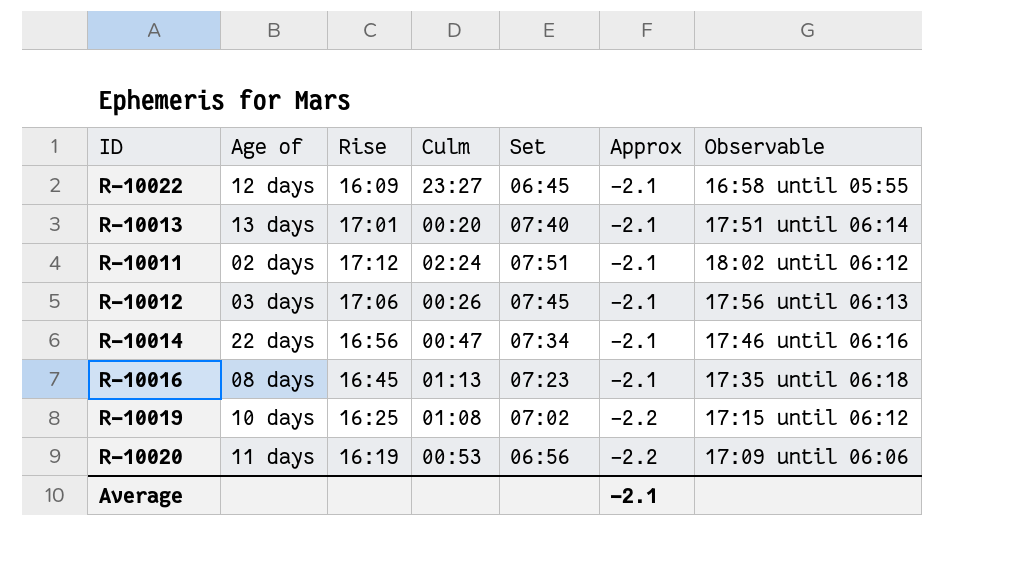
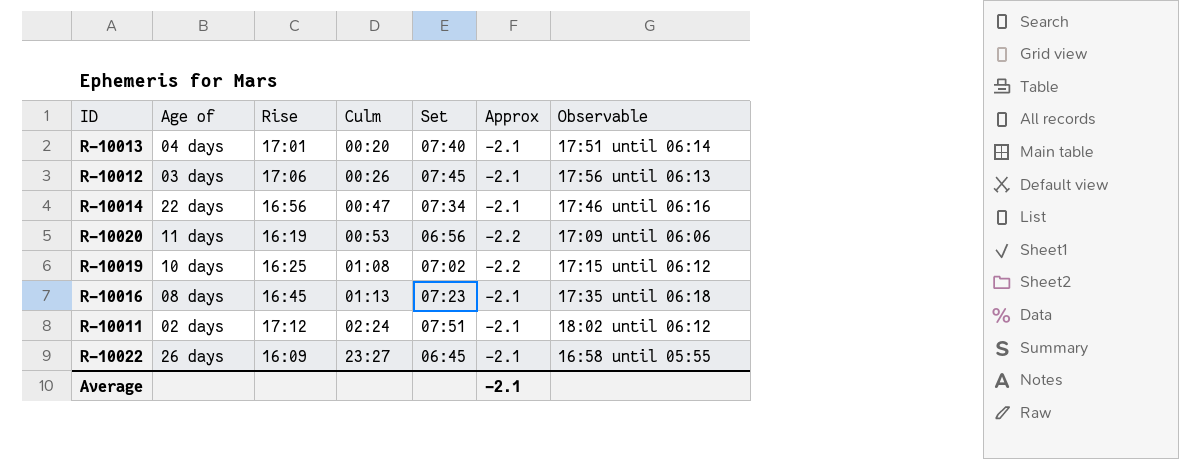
row order: Approx descending -> Culm ascending
R-10013 | Age of: 13 days -> 04 days
R-10022 | Age of: 12 days -> 26 days

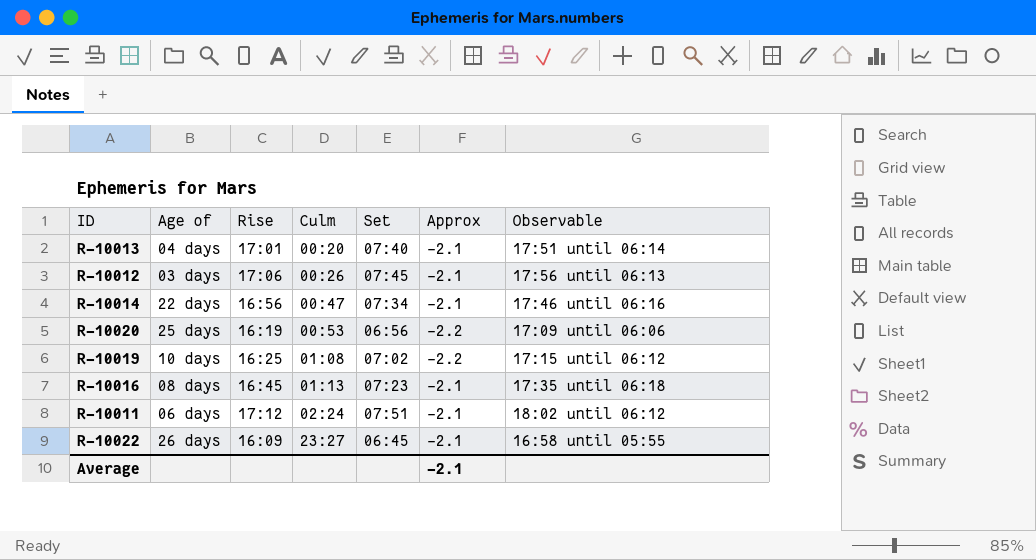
R-10020 | Age of: 11 days -> 25 days
R-10011 | Age of: 02 days -> 06 days

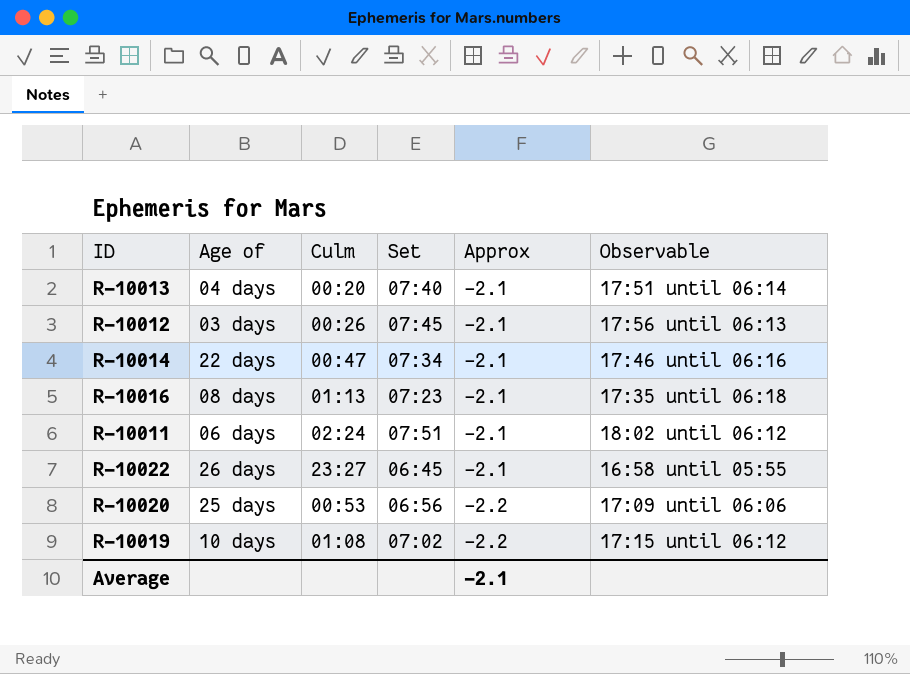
row order: Culm ascending -> Approx descending
column Rise | position: 3 -> none

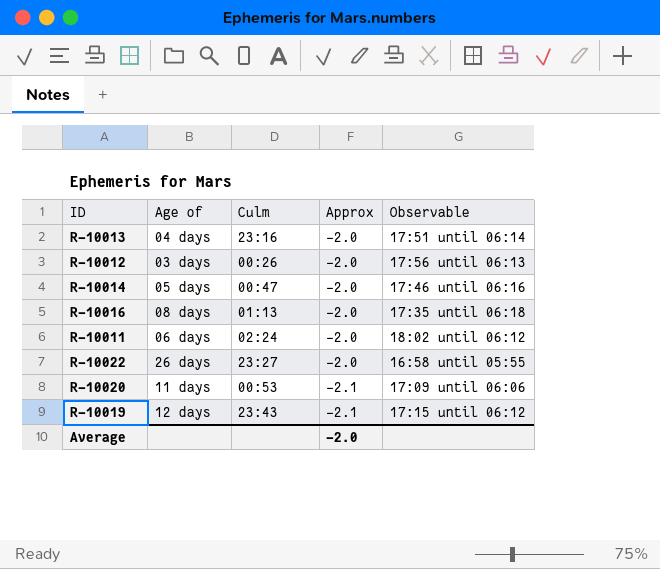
column Set | position: 4 -> none
R-10013 | Culm: 00:20 -> 23:16
R-10013 | Approx: -2.1 -> -2.0
R-10012 | Approx: -2.1 -> -2.0
R-10014 | Age of: 22 days -> 05 days
R-10014 | Approx: -2.1 -> -2.0
R-10016 | Approx: -2.1 -> -2.0
R-10011 | Approx: -2.1 -> -2.0
R-10022 | Approx: -2.1 -> -2.0
R-10020 | Age of: 25 days -> 11 days
R-10020 | Approx: -2.2 -> -2.1
R-10019 | Age of: 10 days -> 12 days
R-10019 | Culm: 01:08 -> 23:43
R-10019 | Approx: -2.2 -> -2.1
Average | Approx: -2.1 -> -2.0

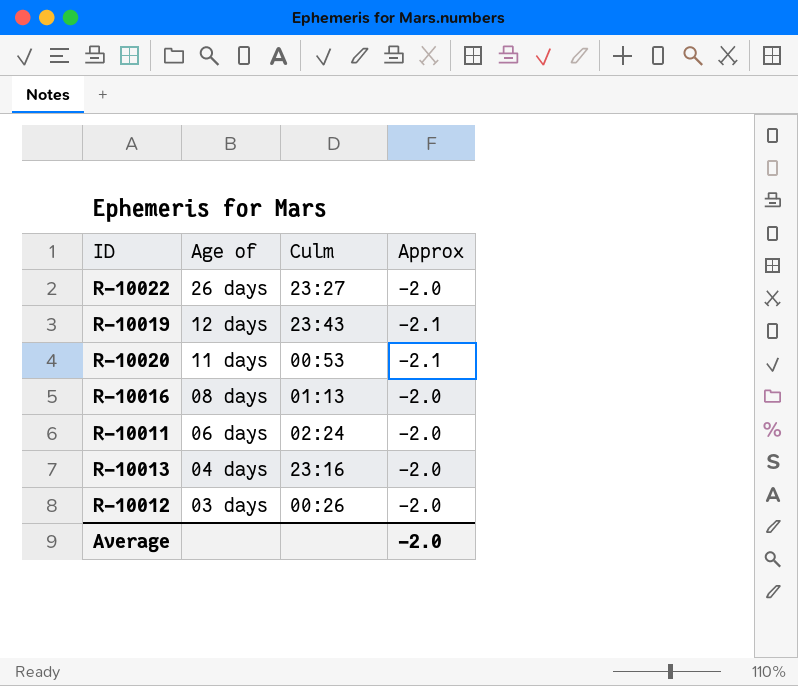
row order: Approx descending -> Age of descending
column Observable | position: 5 -> none
row R-10014: 05 days | 00:47 | -2.0 | 17:46 until 06:16 -> none

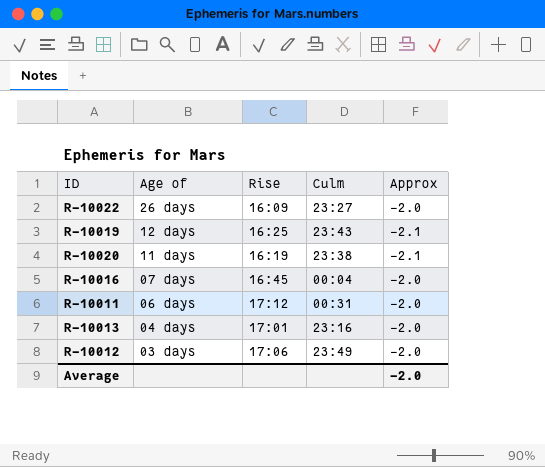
column Rise | position: none -> 3
R-10020 | Culm: 00:53 -> 23:38
R-10016 | Age of: 08 days -> 07 days
R-10016 | Culm: 01:13 -> 00:04
R-10011 | Culm: 02:24 -> 00:31
R-10012 | Culm: 00:26 -> 23:49

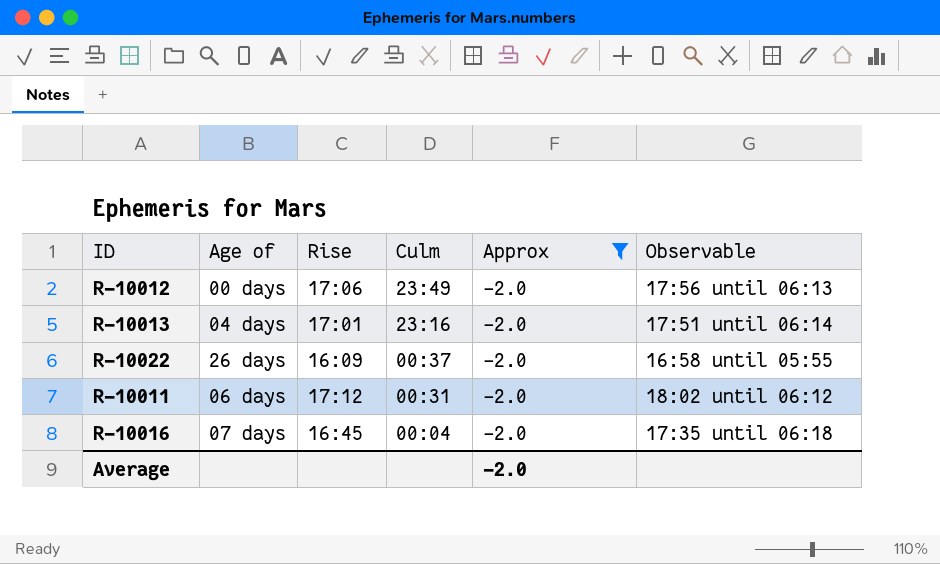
filter: none -> Approx = -2.0
row order: Age of descending -> Culm descending
column Observable | position: none -> 6
R-10012 | Age of: 03 days -> 00 days
R-10022 | Culm: 23:27 -> 00:37

